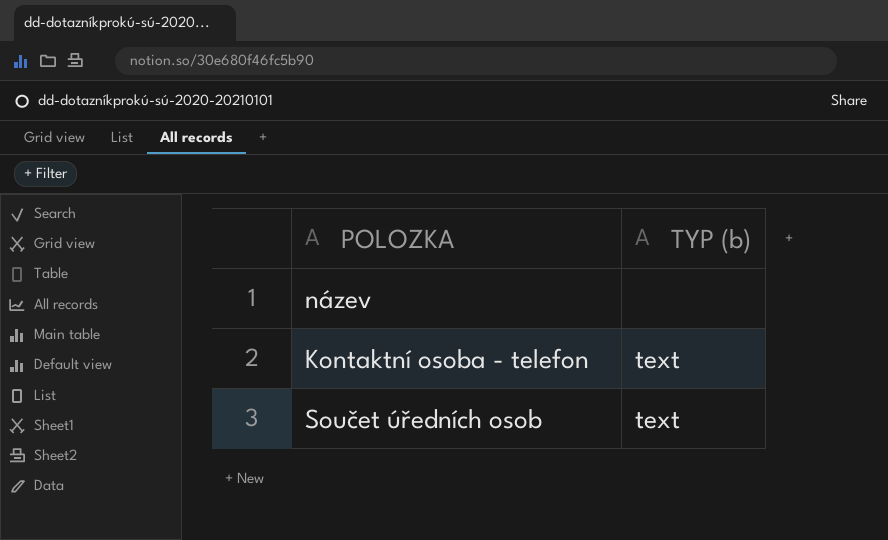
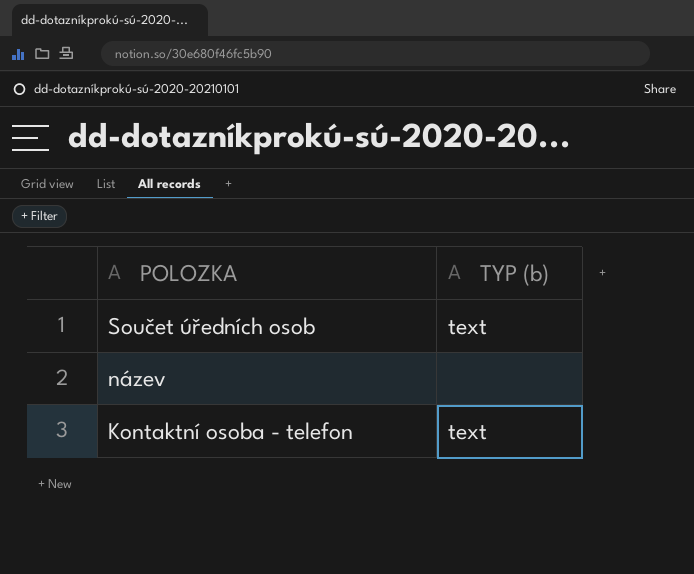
row order: none -> POLOZKA descending

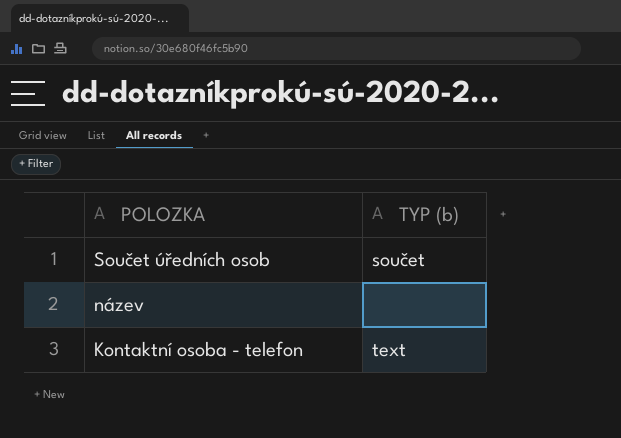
Součet úředních osob | TYP (b): text -> součet

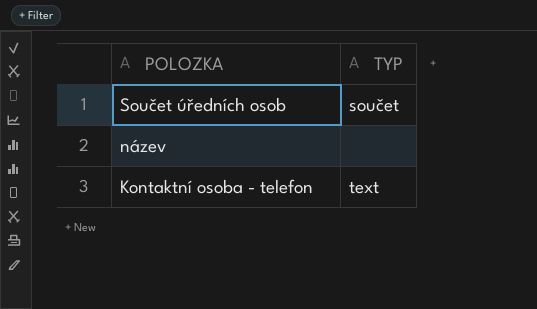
column name: TYP (b) -> TYP

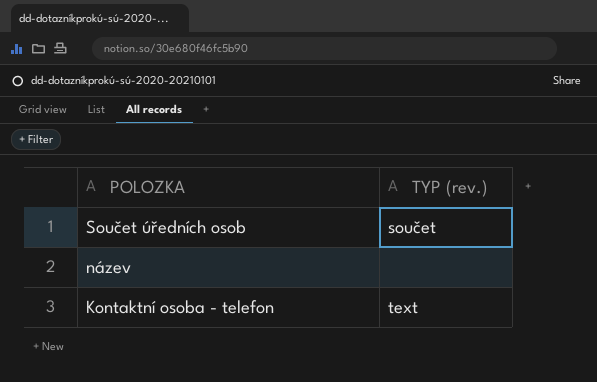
column name: TYP -> TYP (rev.)

